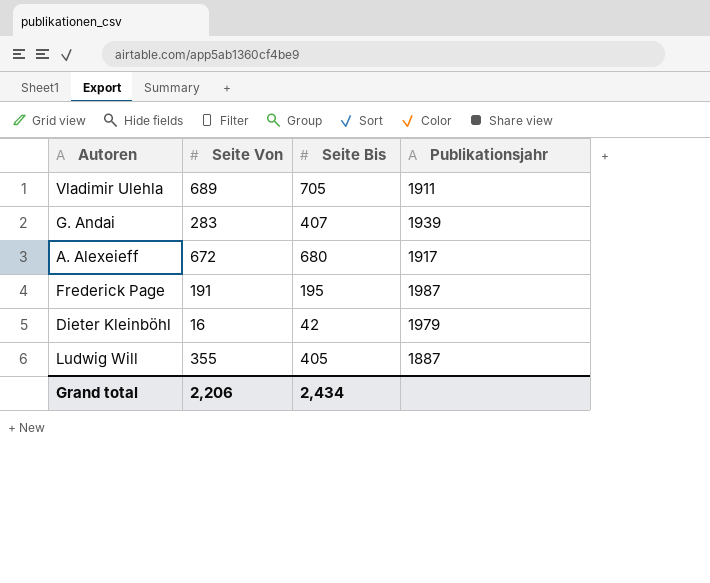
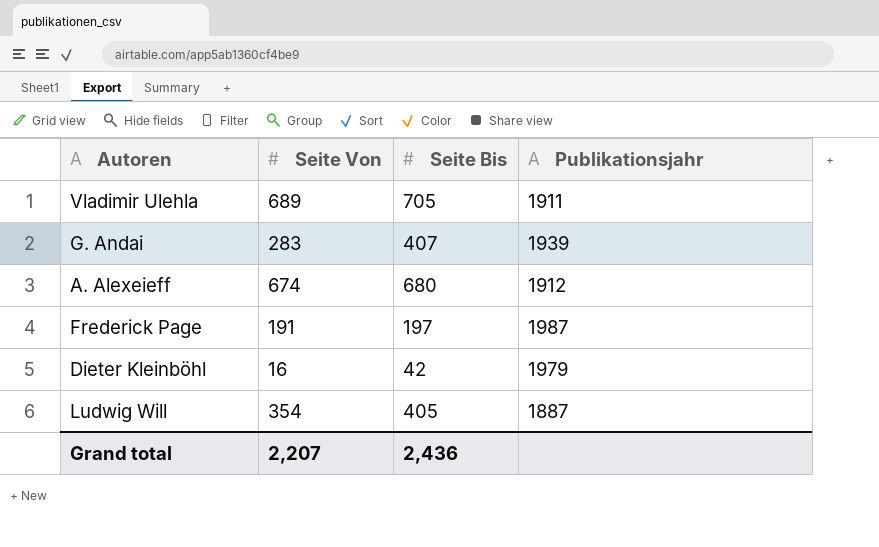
A. Alexeieff | Seite Von: 672 -> 674
A. Alexeieff | Publikationsjahr: 1917 -> 1912
Frederick Page | Seite Bis: 195 -> 197
Ludwig Will | Seite Von: 355 -> 354
Grand total | Seite Von: 2,206 -> 2,207
Grand total | Seite Bis: 2,434 -> 2,436

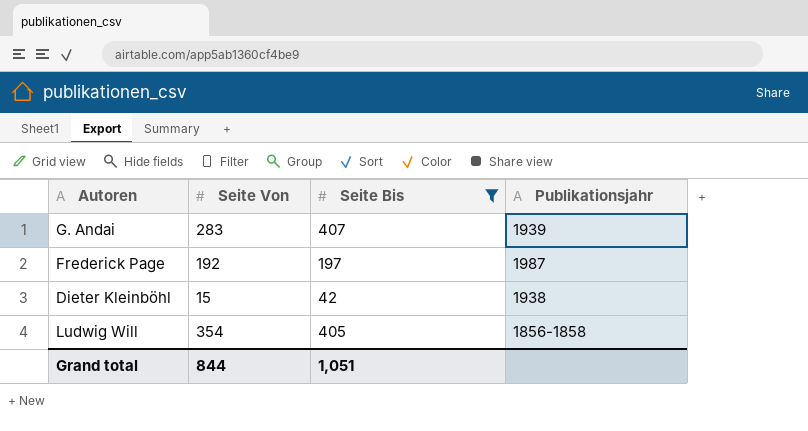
filter: none -> Seite Bis <= 407
Frederick Page | Seite Von: 191 -> 192
Dieter Kleinböhl | Seite Von: 16 -> 15
Dieter Kleinböhl | Publikationsjahr: 1979 -> 1938
Ludwig Will | Publikationsjahr: 1887 -> 1856-1858
Grand total | Seite Von: 2,207 -> 844
Grand total | Seite Bis: 2,436 -> 1,051

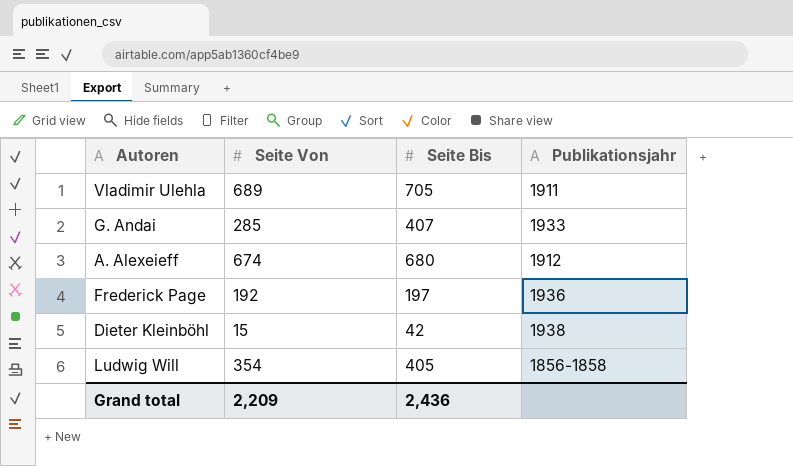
filter: Seite Bis <= 407 -> none
G. Andai | Seite Von: 283 -> 285
G. Andai | Publikationsjahr: 1939 -> 1933
Frederick Page | Publikationsjahr: 1987 -> 1936
Grand total | Seite Von: 844 -> 2,209
Grand total | Seite Bis: 1,051 -> 2,436

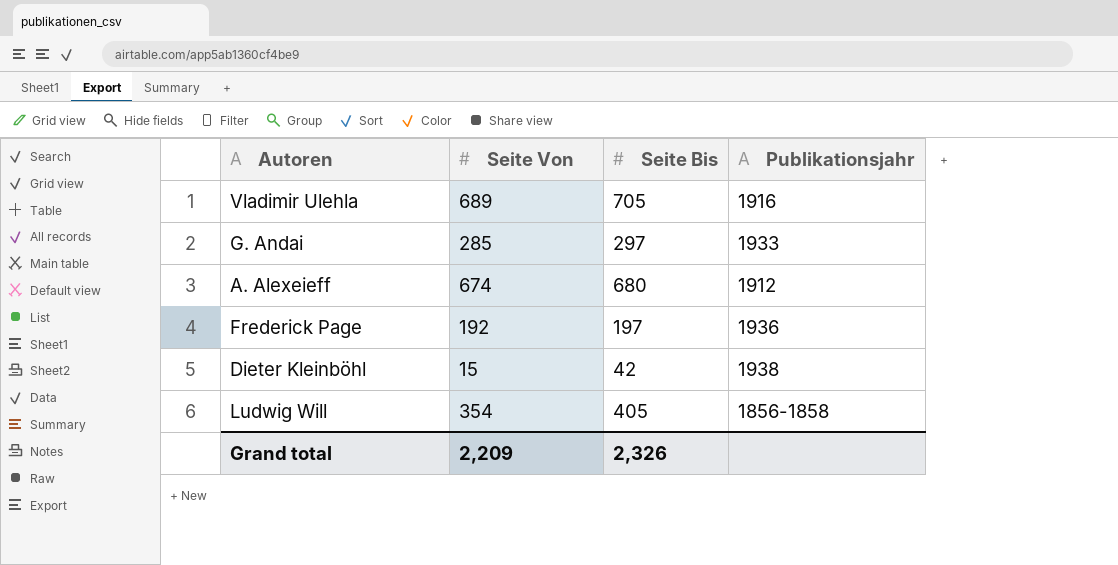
Vladimir Ulehla | Publikationsjahr: 1911 -> 1916
G. Andai | Seite Bis: 407 -> 297
Grand total | Seite Bis: 2,436 -> 2,326

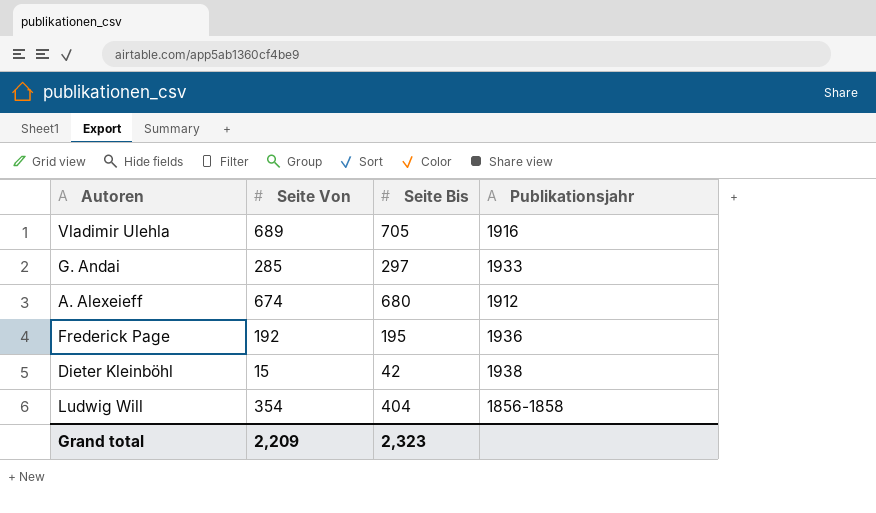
Frederick Page | Seite Bis: 197 -> 195
Ludwig Will | Seite Bis: 405 -> 404
Grand total | Seite Bis: 2,326 -> 2,323

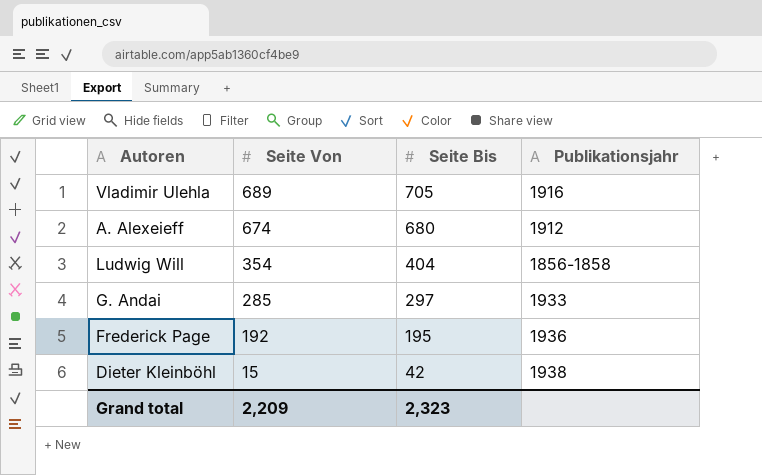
row order: none -> Seite Von descending

